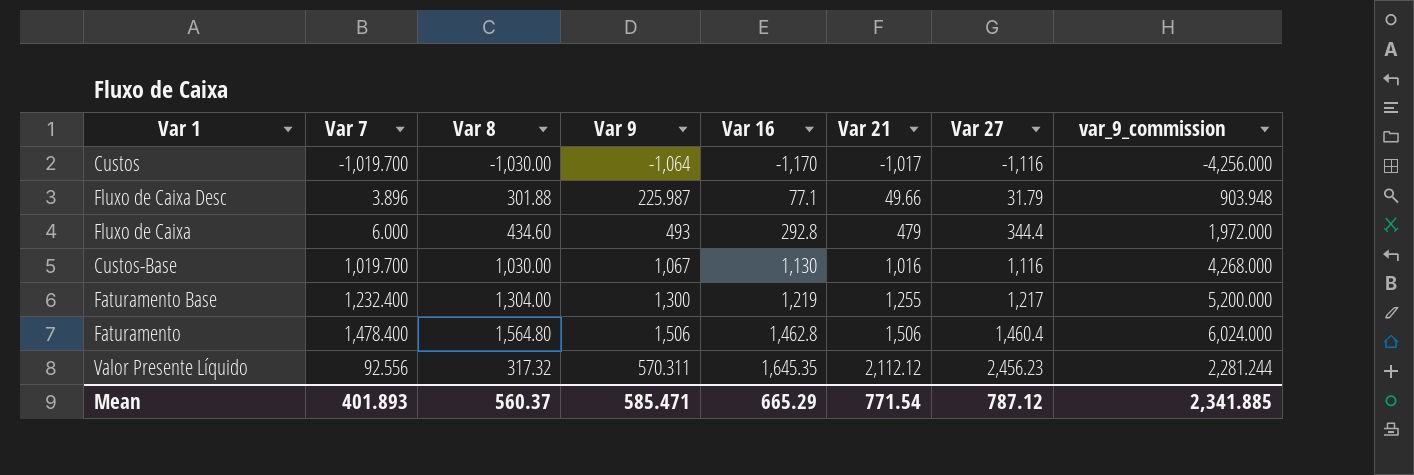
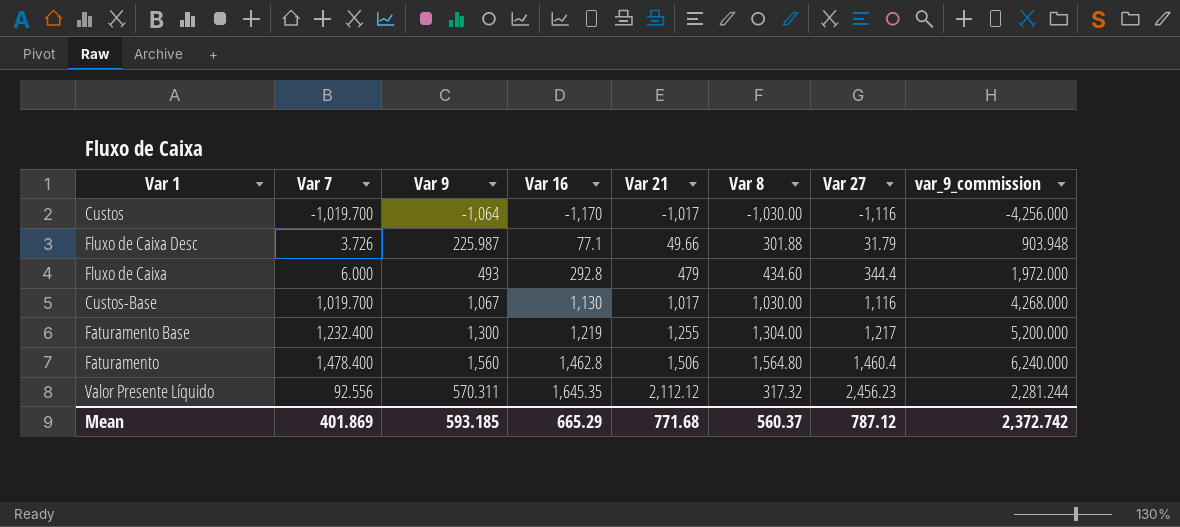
column Var 8 | position: 3 -> 6
Fluxo de Caixa Desc | Var 7: 3.896 -> 3.726
Custos-Base | Var 21: 1,016 -> 1,017
Faturamento | Var 9: 1,506 -> 1,560
Faturamento | var_9_commission: 6,024.000 -> 6,240.000
Mean | Var 7: 401.893 -> 401.869
Mean | Var 9: 585.471 -> 593.185
Mean | Var 21: 771.54 -> 771.68
Mean | var_9_commission: 2,341.885 -> 2,372.742

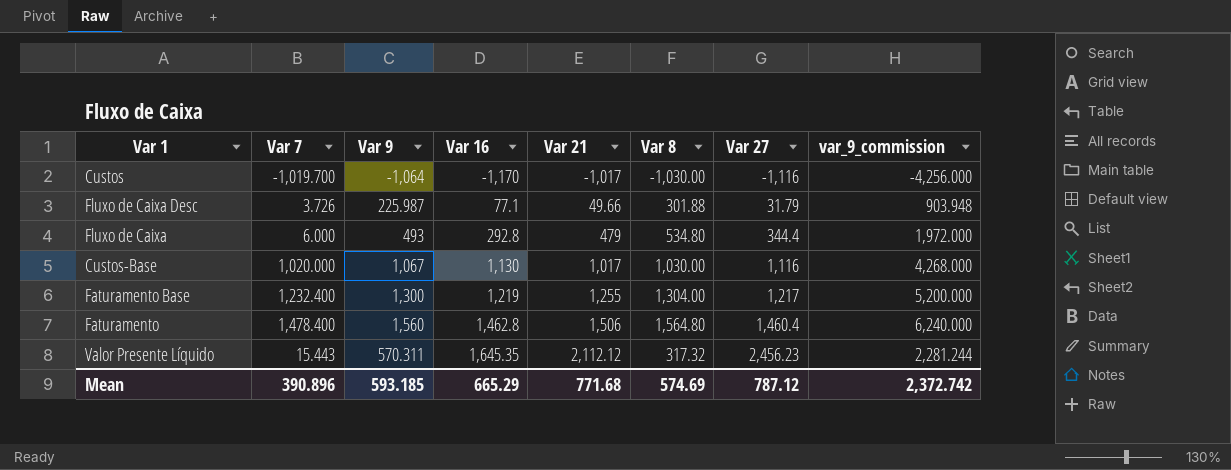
Fluxo de Caixa | Var 8: 434.60 -> 534.80
Custos-Base | Var 7: 1,019.700 -> 1,020.000
Valor Presente Líquido | Var 7: 92.556 -> 15.443
Mean | Var 7: 401.869 -> 390.896
Mean | Var 8: 560.37 -> 574.69

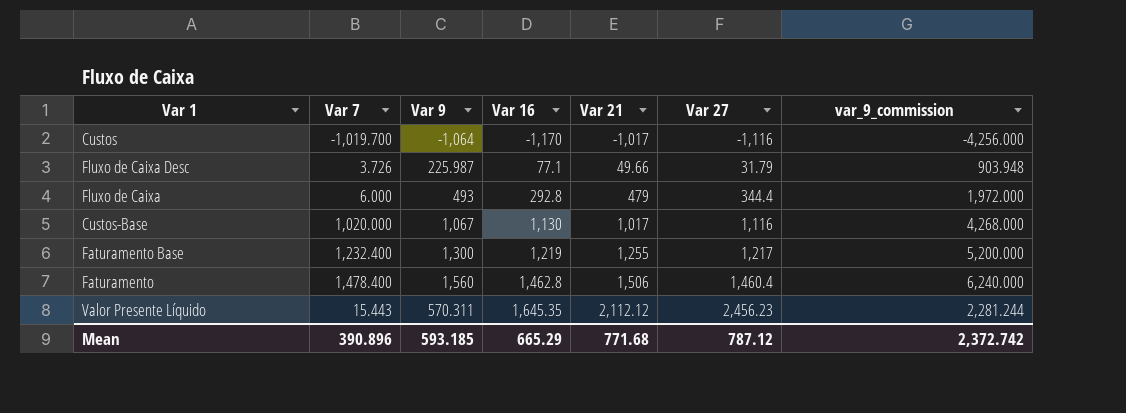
column Var 8 | position: 6 -> none

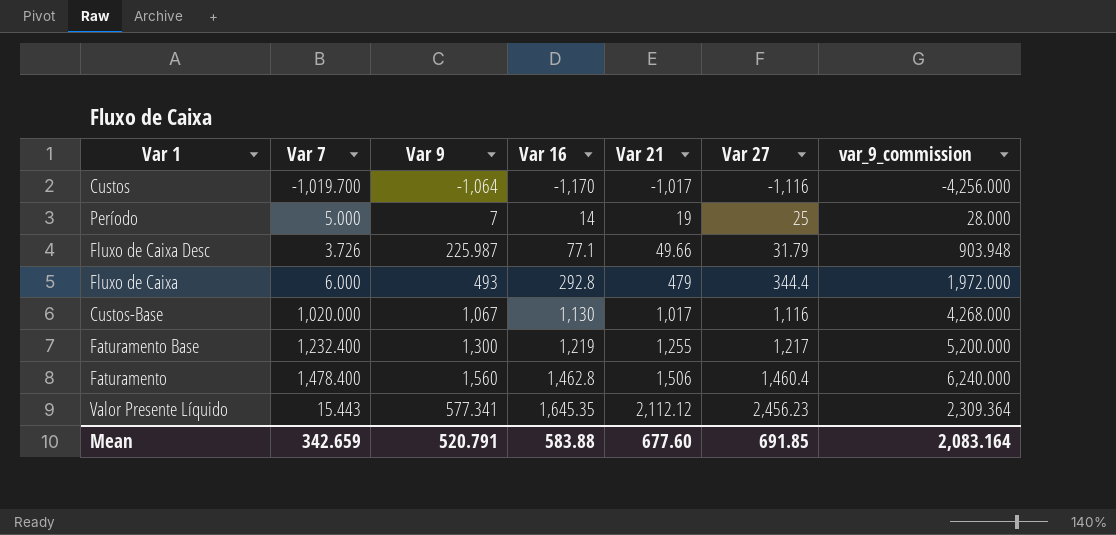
row Período: none -> 5.000 | 7 | 14 | 19 | 25 | 28.000
Valor Presente Líquido | Var 9: 570.311 -> 577.341
Valor Presente Líquido | var_9_commission: 2,281.244 -> 2,309.364
Mean | Var 7: 390.896 -> 342.659
Mean | Var 9: 593.185 -> 520.791
Mean | Var 16: 665.29 -> 583.88
Mean | Var 21: 771.68 -> 677.60
Mean | Var 27: 787.12 -> 691.85
Mean | var_9_commission: 2,372.742 -> 2,083.164

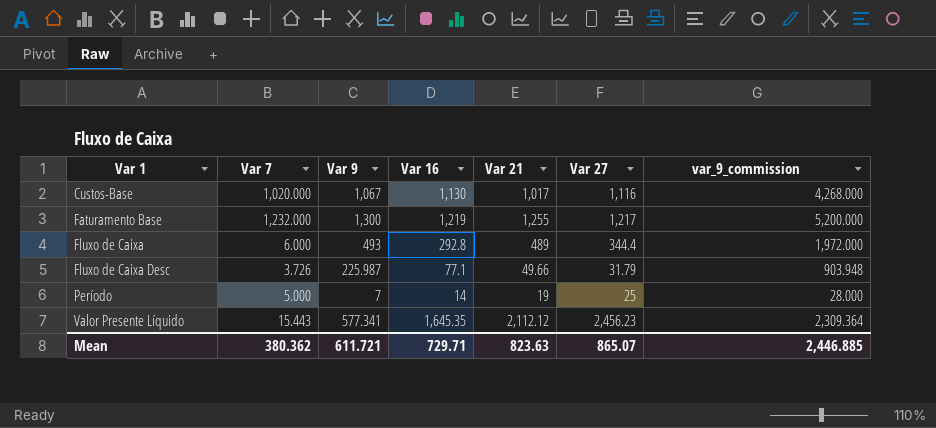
row order: Var 16 ascending -> Var 1 ascending
row Custos: -1,019.700 | -1,064 | -1,170 | -1,017 | -1,116 | -4,256.000 -> none
row Faturamento: 1,478.400 | 1,560 | 1,462.8 | 1,506 | 1,460.4 | 6,240.000 -> none
Faturamento Base | Var 7: 1,232.400 -> 1,232.000
Fluxo de Caixa | Var 21: 479 -> 489
Mean | Var 7: 342.659 -> 380.362
Mean | Var 9: 520.791 -> 611.721
Mean | Var 16: 583.88 -> 729.71
Mean | Var 21: 677.60 -> 823.63
Mean | Var 27: 691.85 -> 865.07
Mean | var_9_commission: 2,083.164 -> 2,446.885

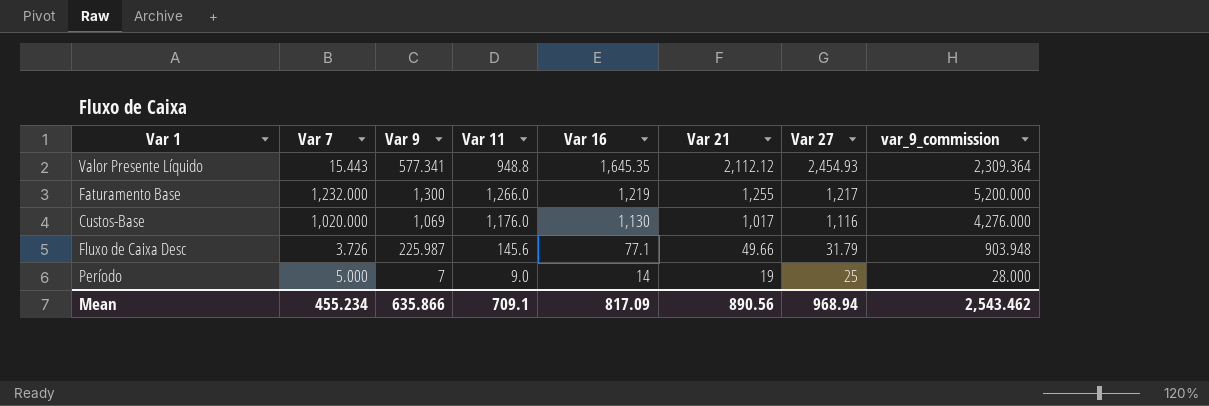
row order: Var 1 ascending -> Var 16 descending
column Var 11 | position: none -> 4
row Fluxo de Caixa: 6.000 | 493 | 292.8 | 489 | 344.4 | 1,972.000 -> none
Valor Presente Líquido | Var 27: 2,456.23 -> 2,454.93
Custos-Base | Var 9: 1,067 -> 1,069
Custos-Base | var_9_commission: 4,268.000 -> 4,276.000
Mean | Var 7: 380.362 -> 455.234
Mean | Var 9: 611.721 -> 635.866
Mean | Var 16: 729.71 -> 817.09
Mean | Var 21: 823.63 -> 890.56
Mean | Var 27: 865.07 -> 968.94
Mean | var_9_commission: 2,446.885 -> 2,543.462

